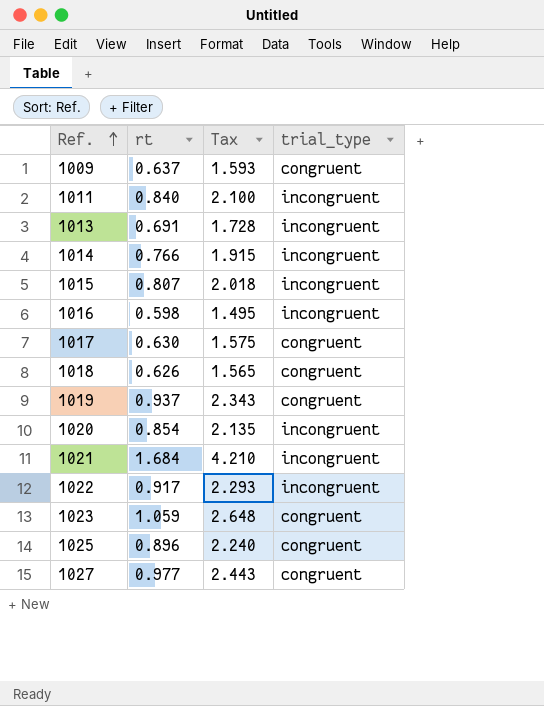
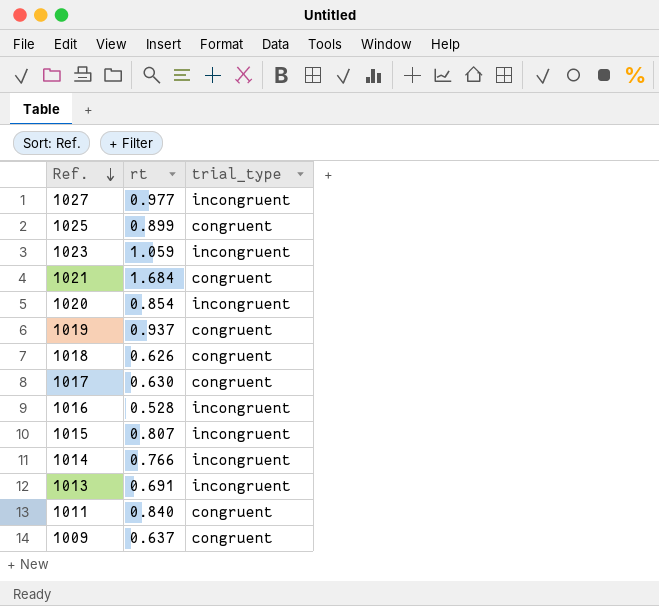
row order: Ref. ascending -> Ref. descending
column Tax | formula: [rt] * 2.5 -> none
row 1022: 0.917 | 2.293 | incongruent -> none
1027 | trial_type: congruent -> incongruent
1025 | rt: 0.896 -> 0.899
1023 | trial_type: congruent -> incongruent
1021 | trial_type: incongruent -> congruent
1016 | rt: 0.598 -> 0.528
1011 | trial_type: incongruent -> congruent

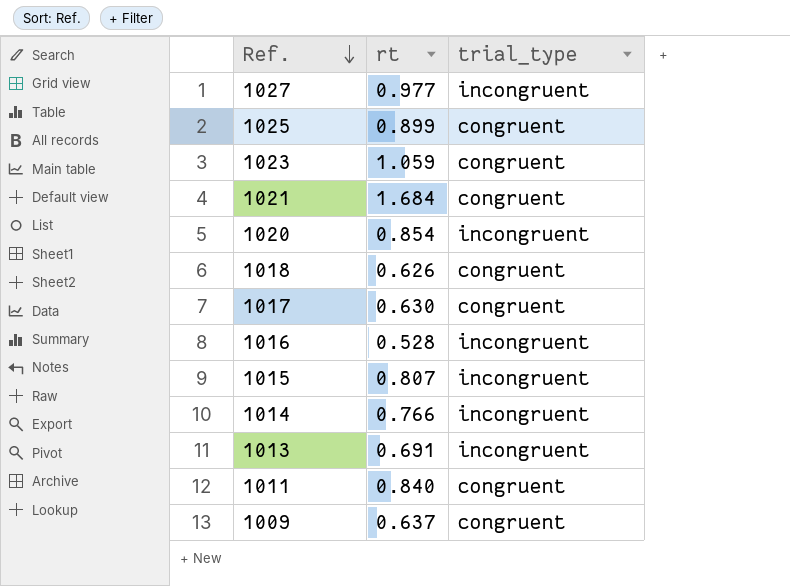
row 1019: 0.937 | congruent -> none
1023 | trial_type: incongruent -> congruent

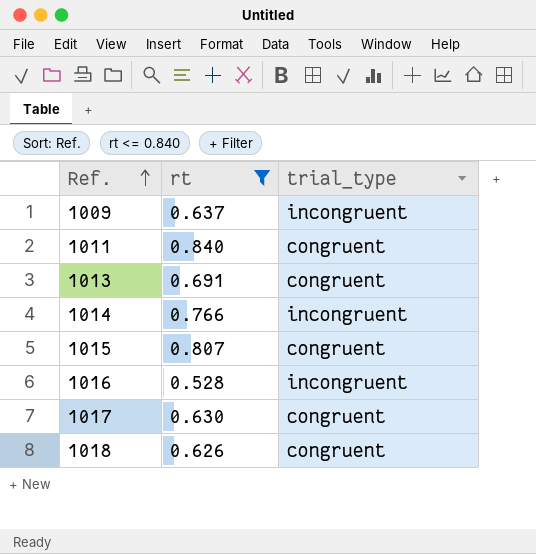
filter: none -> rt <= 0.840
row order: Ref. descending -> Ref. ascending
1009 | trial_type: congruent -> incongruent
1013 | trial_type: incongruent -> congruent
1015 | trial_type: incongruent -> congruent

